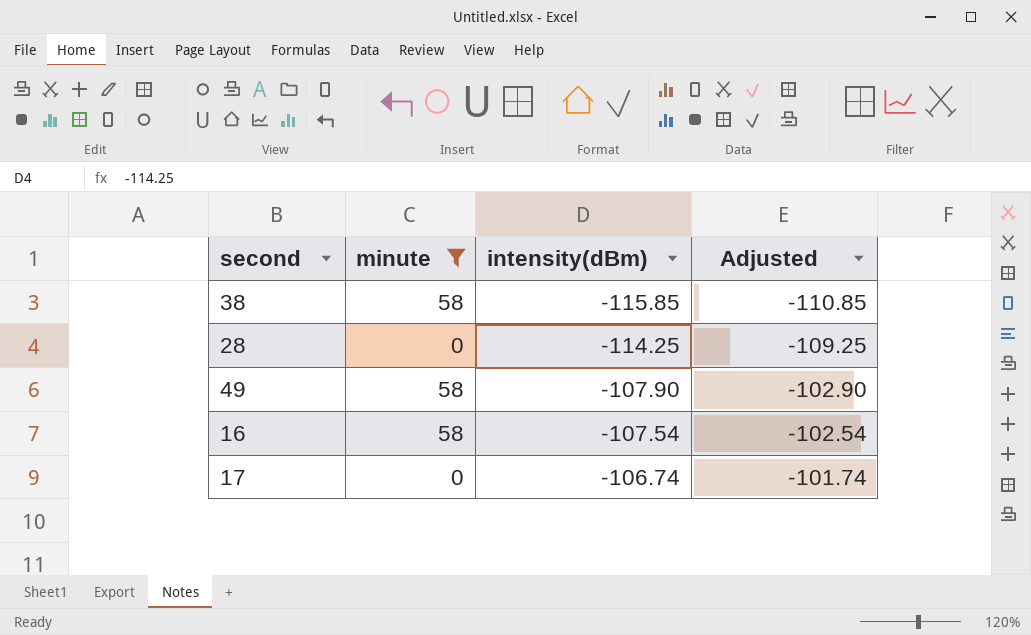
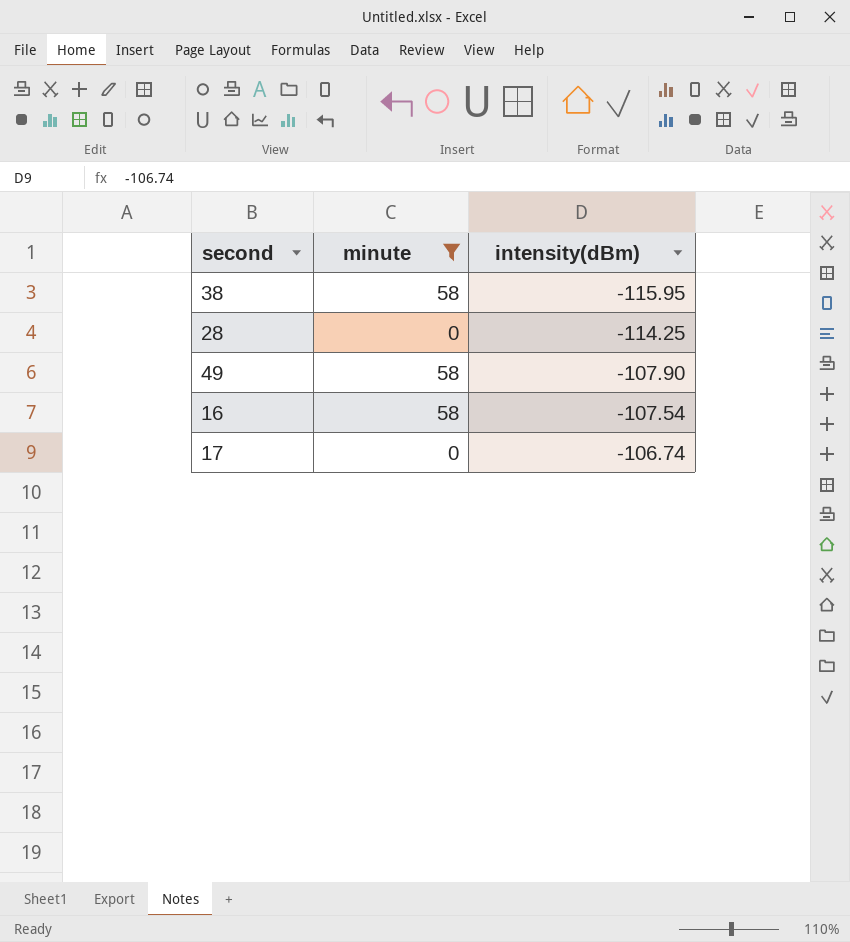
column Adjusted | formula: [intensity(dBm)] + 5 -> none
38 | intensity(dBm): -115.85 -> -115.95

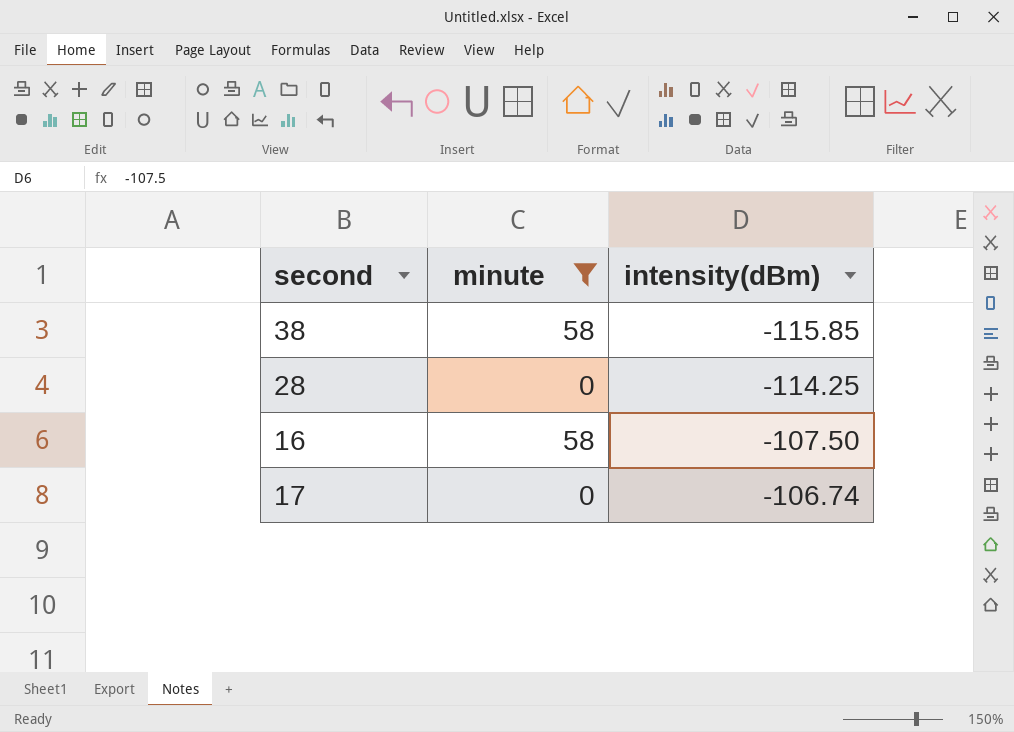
row 49: 58 | -107.90 -> none
38 | intensity(dBm): -115.95 -> -115.85
16 | intensity(dBm): -107.54 -> -107.50

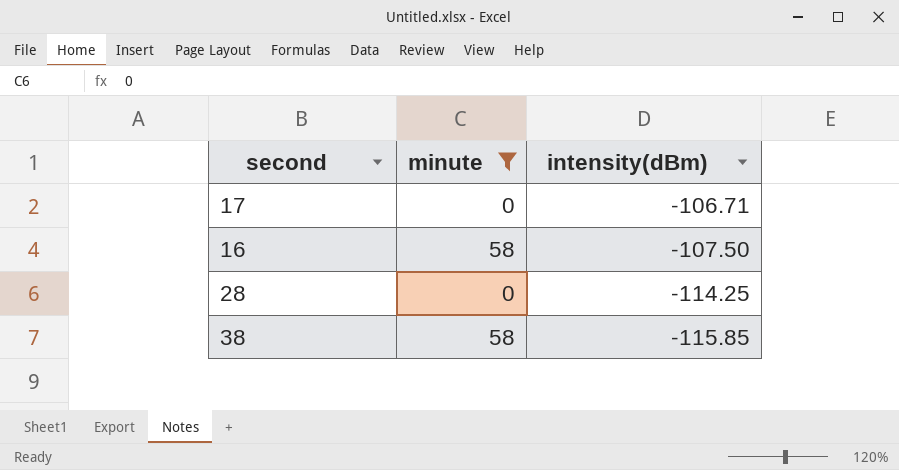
row order: intensity(dBm) ascending -> intensity(dBm) descending
17 | intensity(dBm): -106.74 -> -106.71

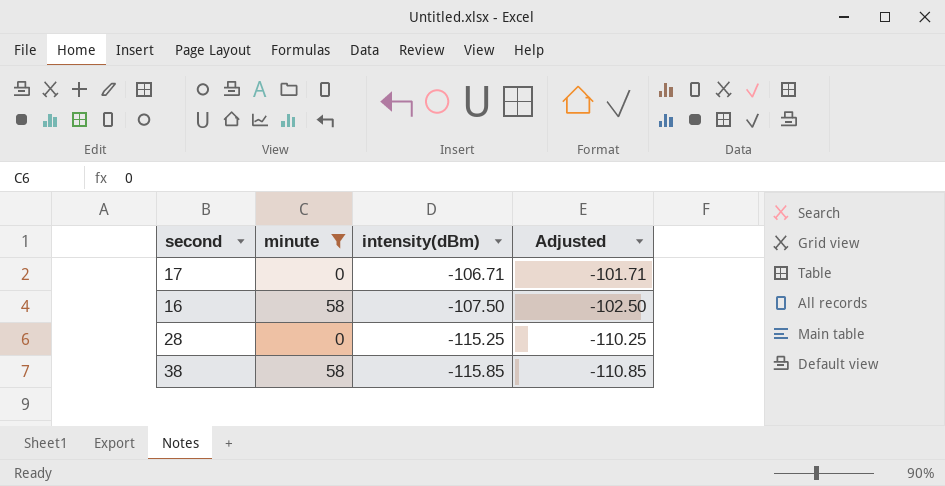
column Adjusted | formula: none -> [intensity(dBm)] + 5
28 | intensity(dBm): -114.25 -> -115.25

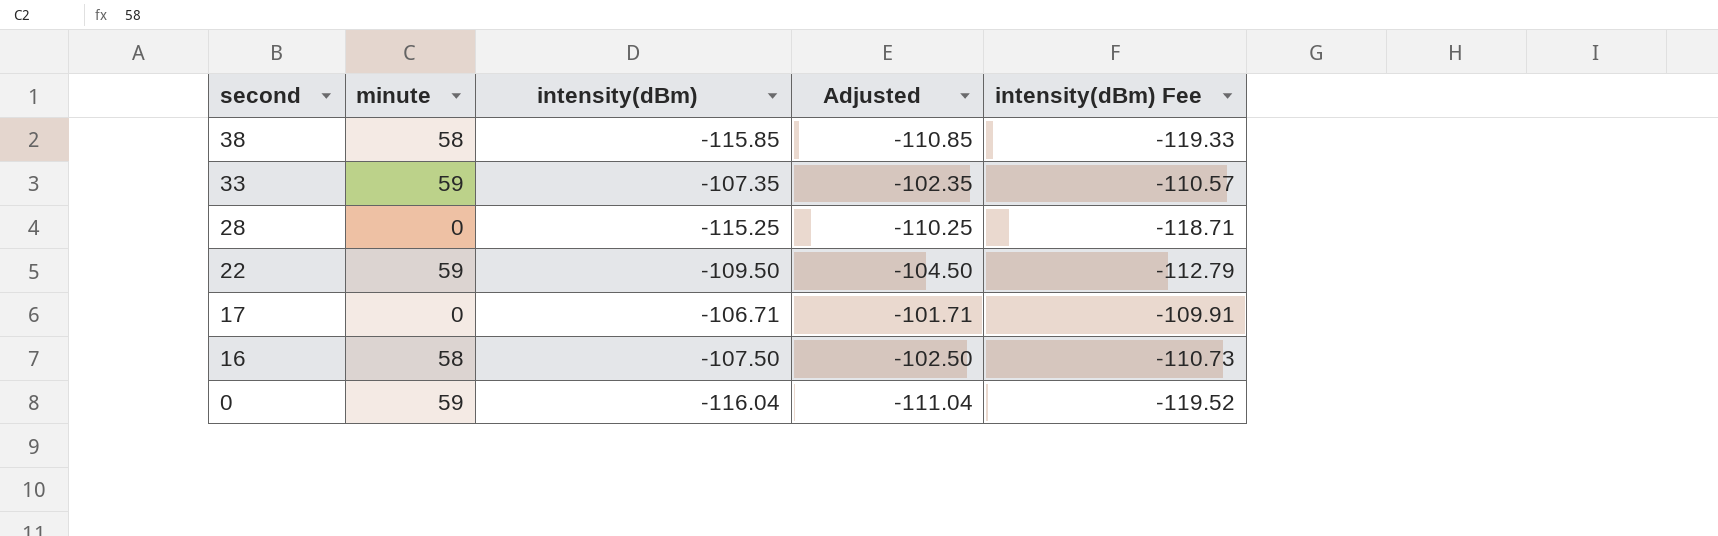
filter: minute != 59 -> none
row order: intensity(dBm) descending -> second descending
column intensity(dBm) Fee | formula: none -> [intensity(dBm)] * 1.03

